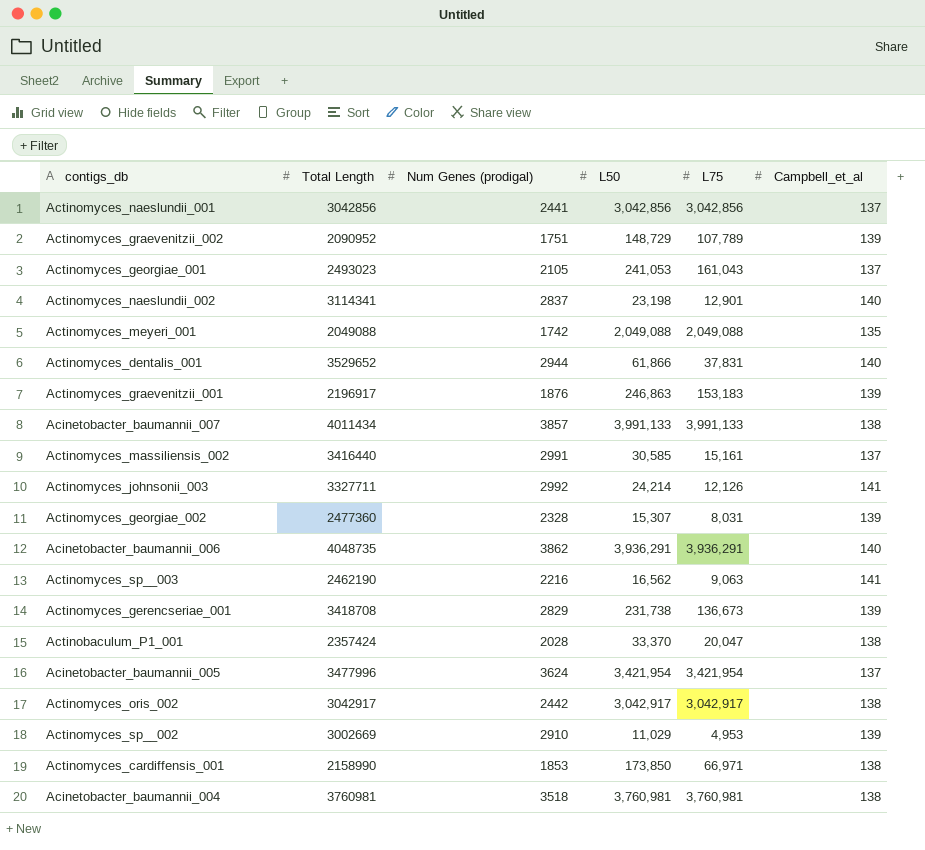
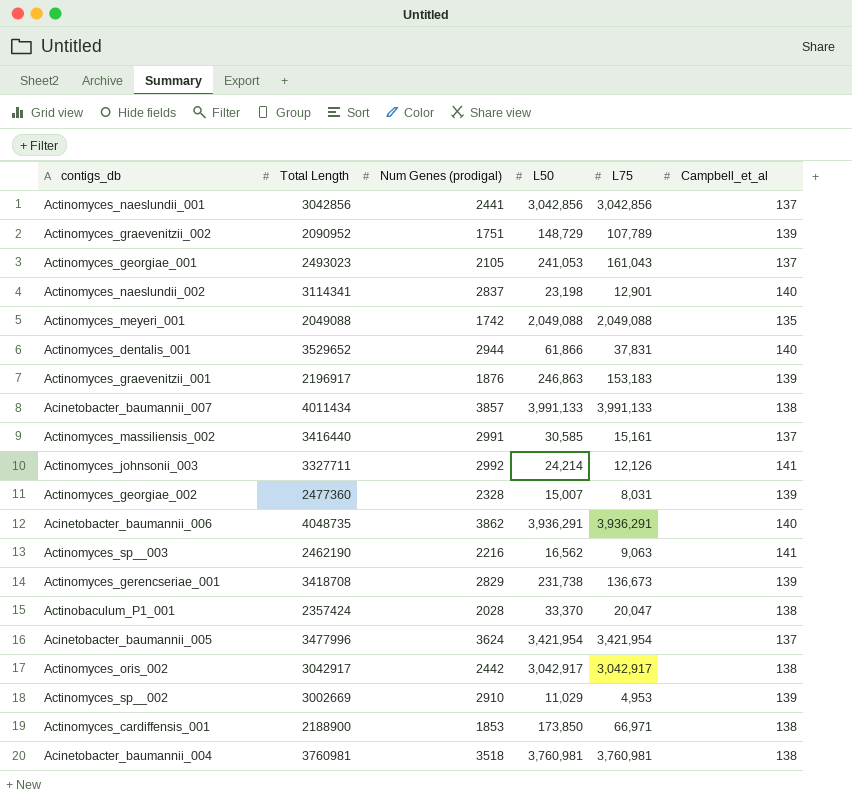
Actinomyces_georgiae_002 | L50: 15,307 -> 15,007
Actinomyces_cardiffensis_001 | Total Length: 2158990 -> 2188900

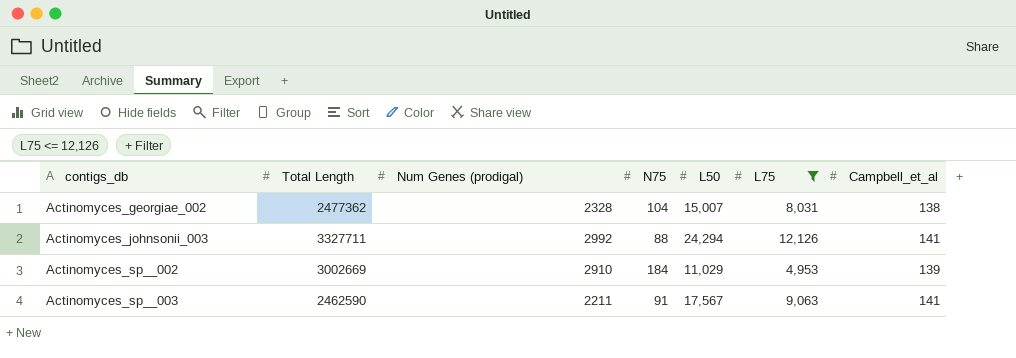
filter: none -> L75 <= 12,126
row order: none -> contigs_db ascending
column N75 | position: none -> 4
Actinomyces_georgiae_002 | Total Length: 2477360 -> 2477362
Actinomyces_georgiae_002 | Campbell_et_al: 139 -> 138
Actinomyces_johnsonii_003 | L50: 24,214 -> 24,294
Actinomyces_sp__003 | Total Length: 2462190 -> 2462590
Actinomyces_sp__003 | Num Genes (prodigal): 2216 -> 2211
Actinomyces_sp__003 | L50: 16,562 -> 17,567

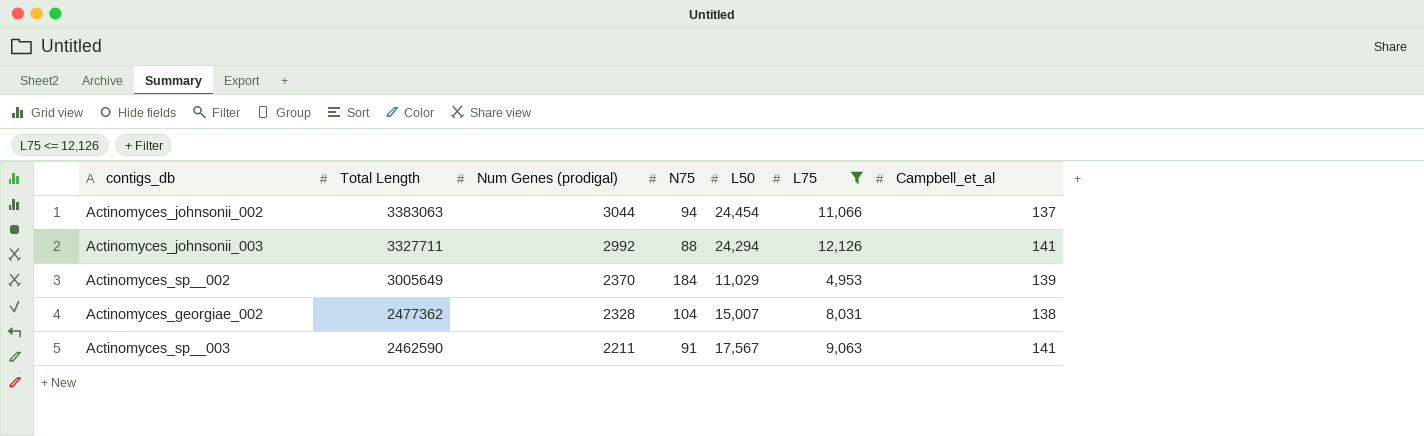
row order: contigs_db ascending -> Total Length descending
row Actinomyces_johnsonii_002: none -> 3383063 | 3044 | 94 | 24,454 | 11,066 | 137
Actinomyces_sp__002 | Total Length: 3002669 -> 3005649
Actinomyces_sp__002 | Num Genes (prodigal): 2910 -> 2370

